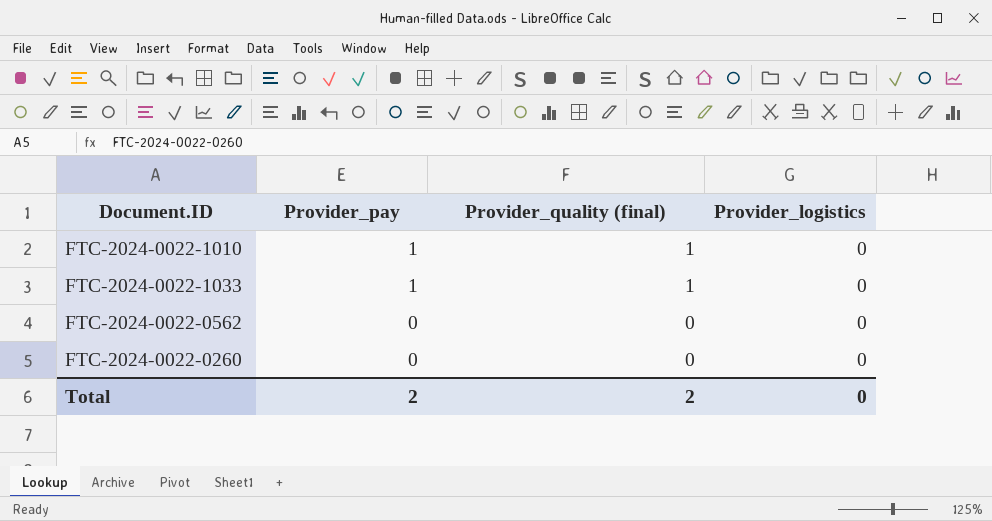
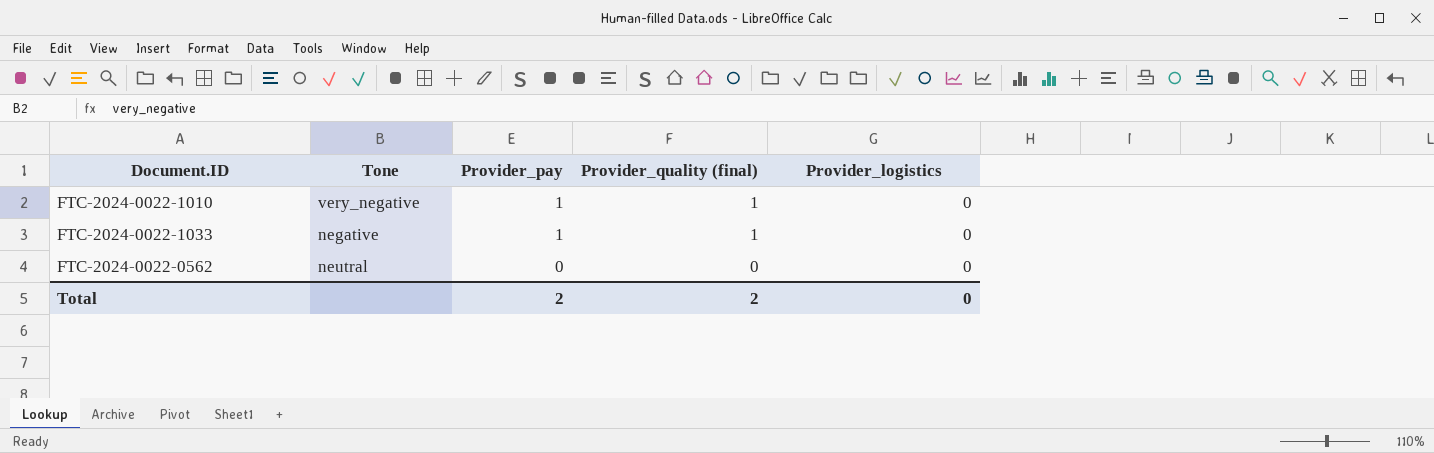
column Tone | position: none -> 2
row FTC-2024-0022-0260: 0 | 0 | 0 -> none

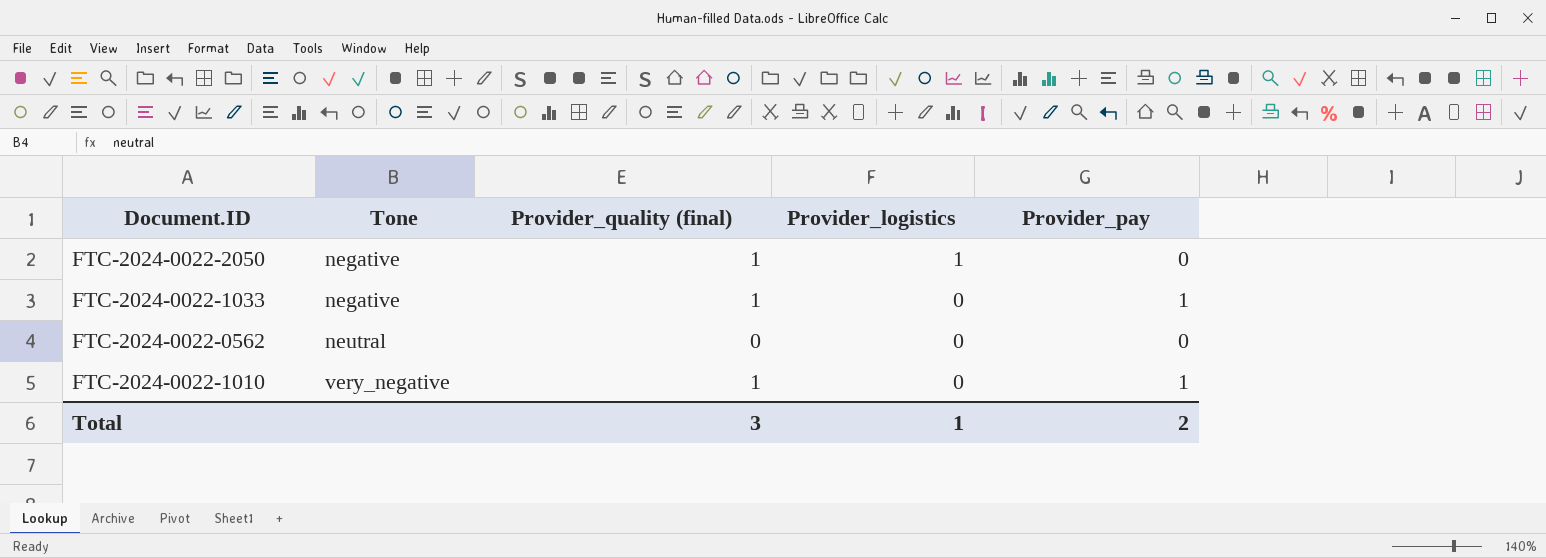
row order: Provider_pay descending -> Tone ascending
column Provider_pay | position: 3 -> 5
row FTC-2024-0022-2050: none -> negative | 1 | 1 | 0
Total | Provider_quality (final): 2 -> 3
Total | Provider_logistics: 0 -> 1

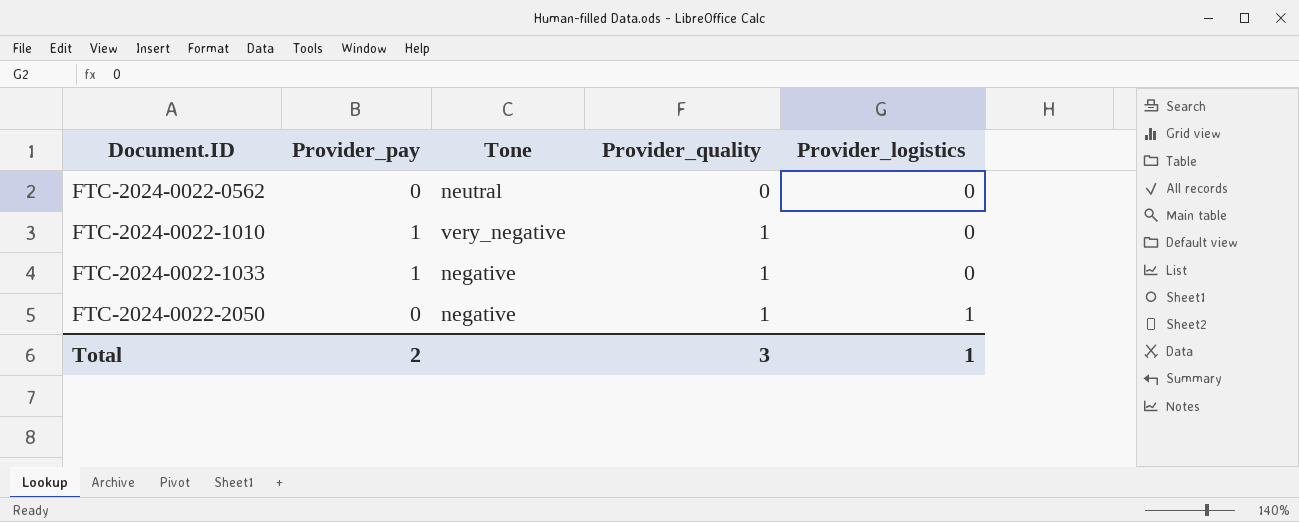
row order: Tone ascending -> Document.ID ascending
column Provider_pay | position: 5 -> 2
column name: Provider_quality (final) -> Provider_quality

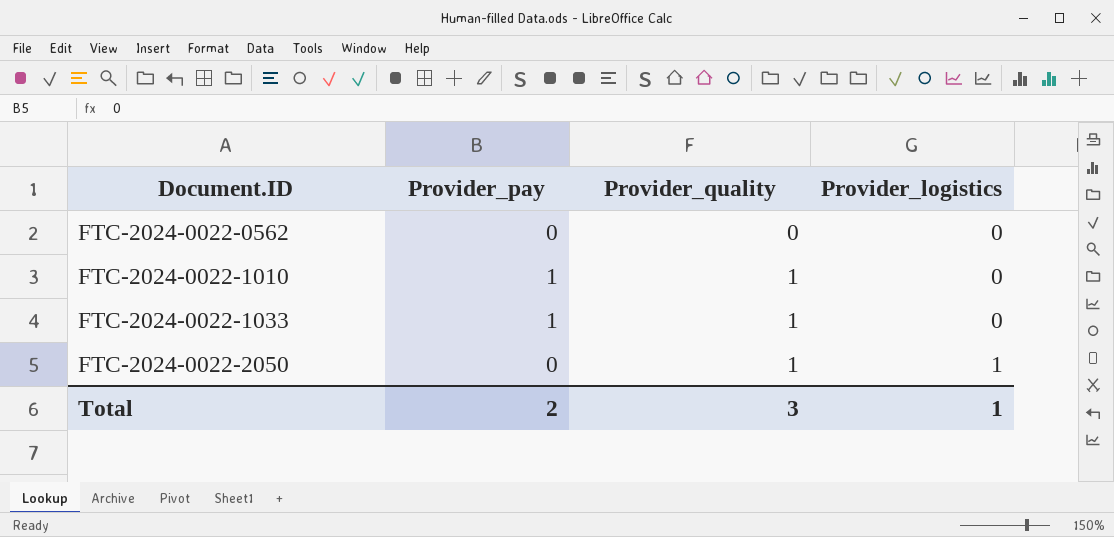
column Tone | position: 3 -> none

